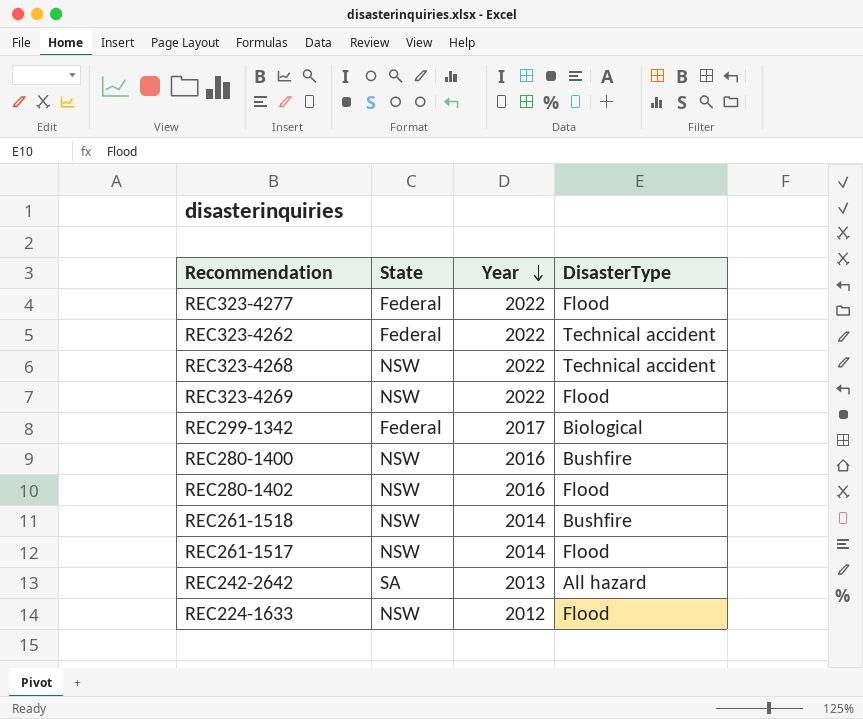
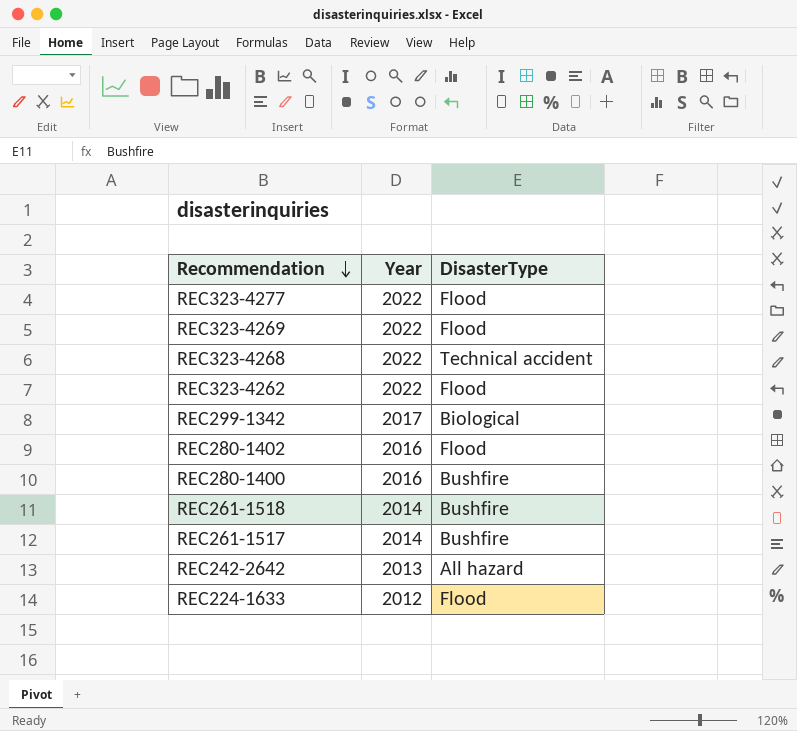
row order: Year descending -> Recommendation descending
column State | position: 2 -> none
REC323-4262 | DisasterType: Technical accident -> Flood
REC261-1517 | DisasterType: Flood -> Bushfire

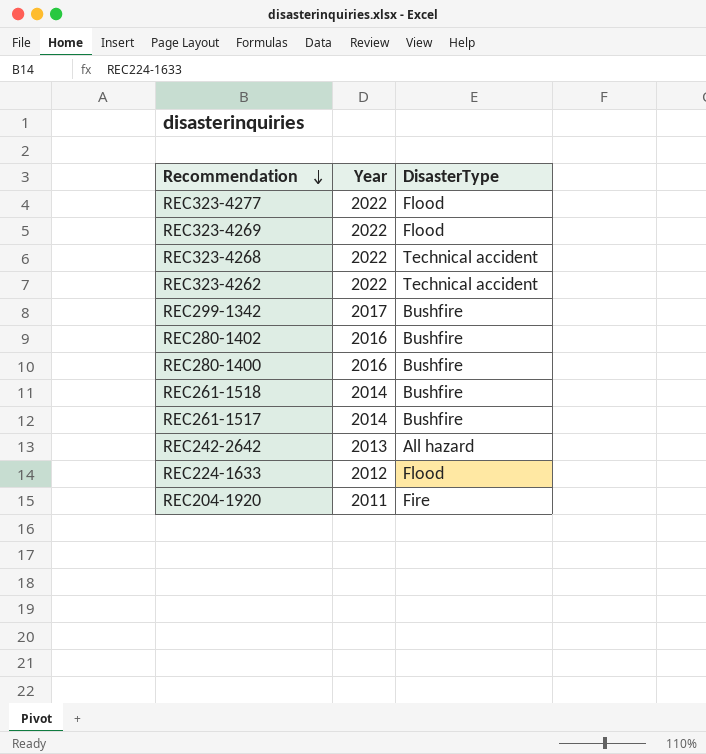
REC323-4262 | DisasterType: Flood -> Technical accident
REC299-1342 | DisasterType: Biological -> Bushfire
REC280-1402 | DisasterType: Flood -> Bushfire
row REC204-1920: none -> 2011 | Fire

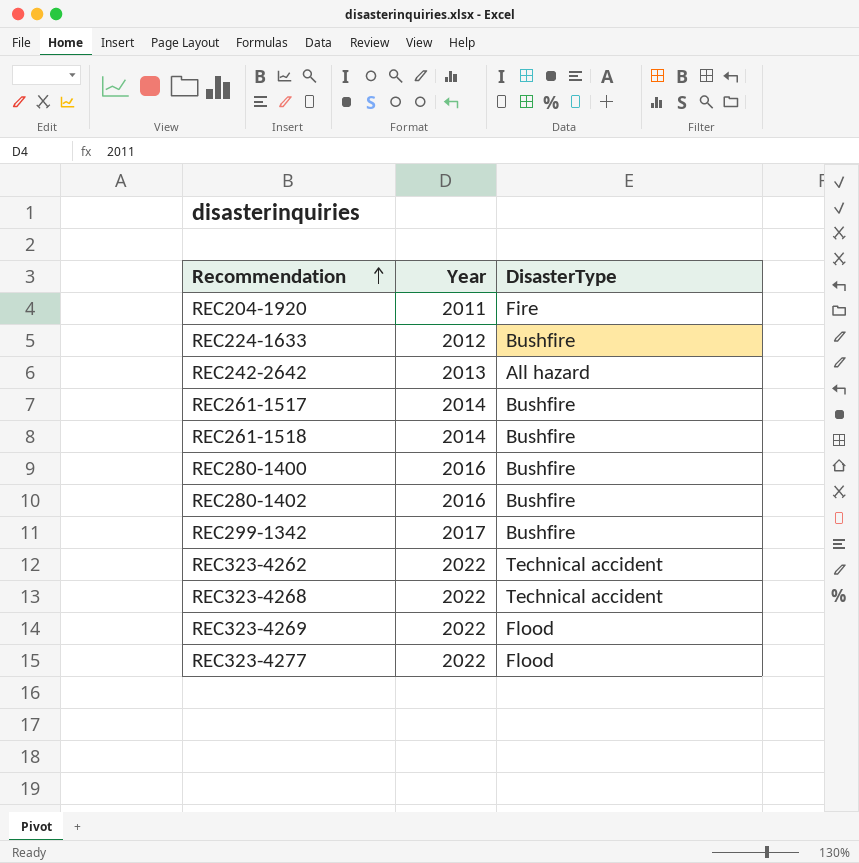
row order: Recommendation descending -> Recommendation ascending
REC224-1633 | DisasterType: Flood -> Bushfire

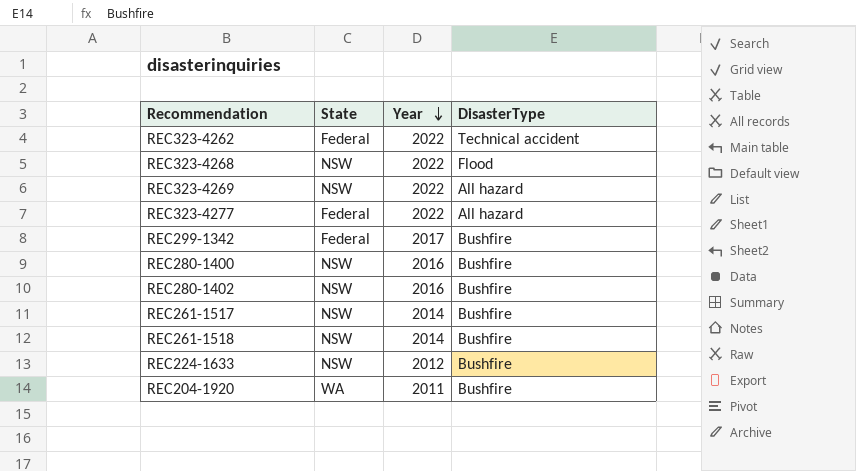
row order: Recommendation ascending -> Year descending
column State | position: none -> 2
row REC242-2642: 2013 | All hazard -> none
REC323-4268 | DisasterType: Technical accident -> Flood
REC323-4269 | DisasterType: Flood -> All hazard
REC323-4277 | DisasterType: Flood -> All hazard
REC204-1920 | DisasterType: Fire -> Bushfire

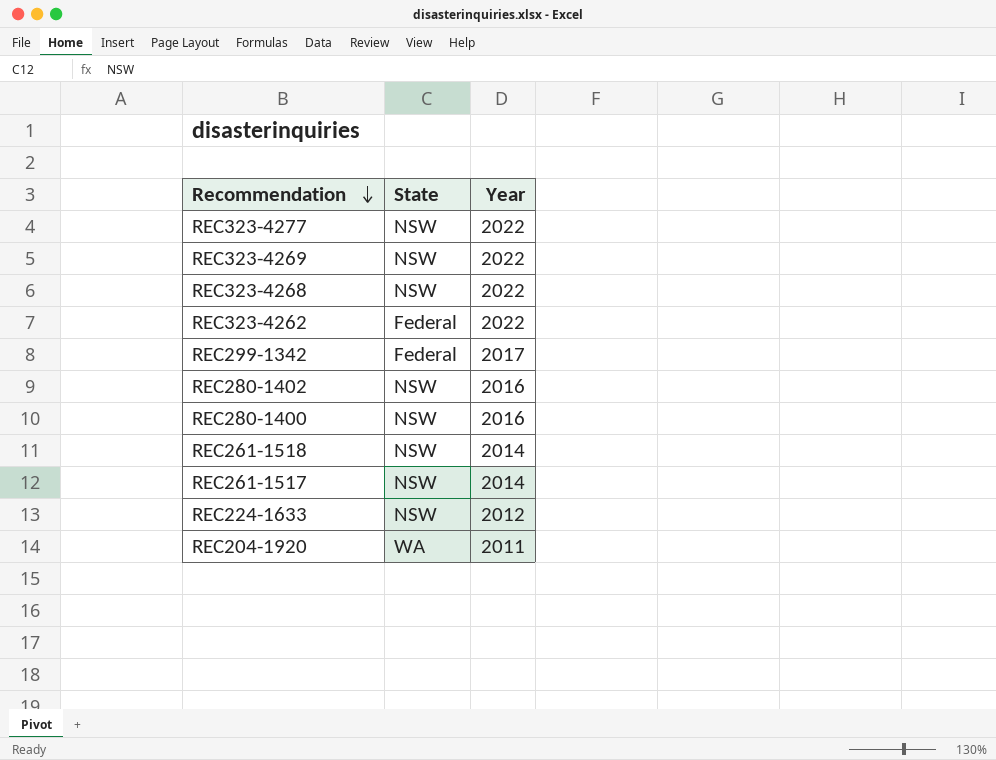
row order: Year descending -> Recommendation descending
column DisasterType | position: 4 -> none
REC323-4277 | State: Federal -> NSW

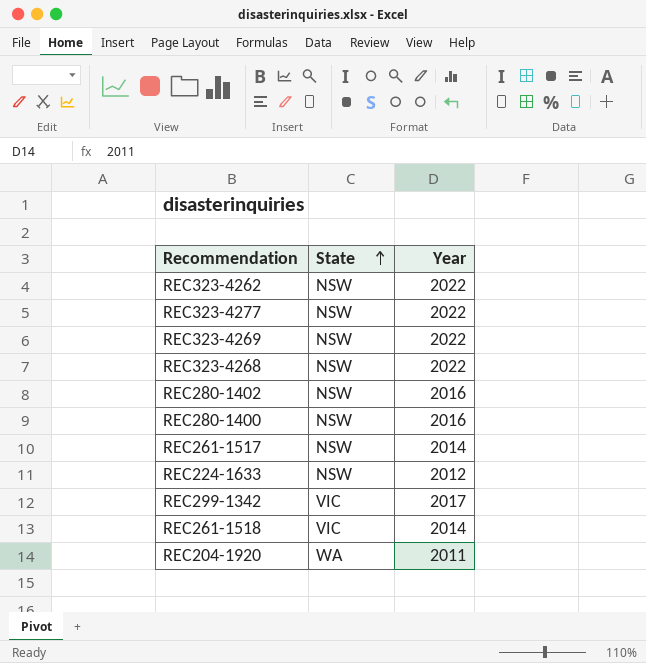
row order: Recommendation descending -> State ascending
REC323-4262 | State: Federal -> NSW
REC299-1342 | State: Federal -> VIC
REC261-1518 | State: NSW -> VIC

